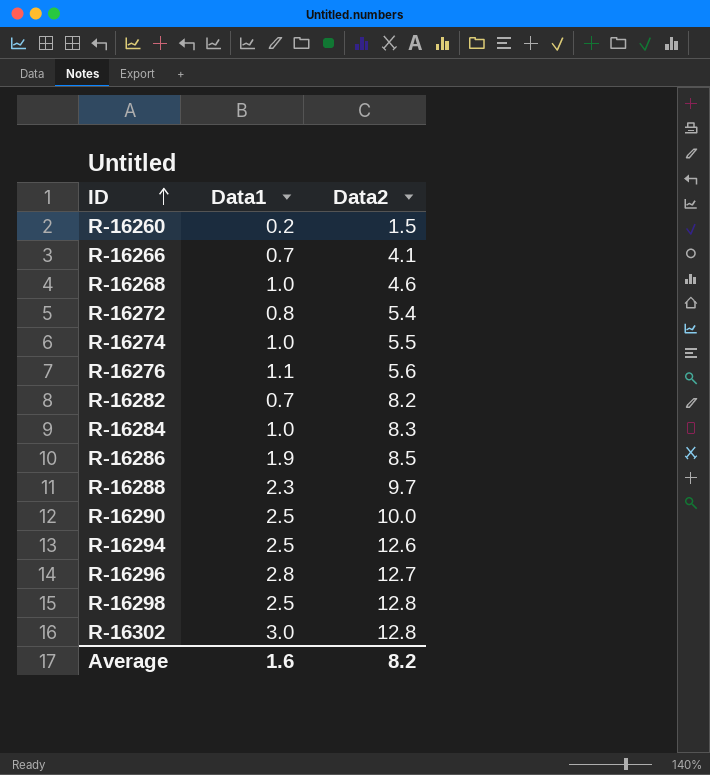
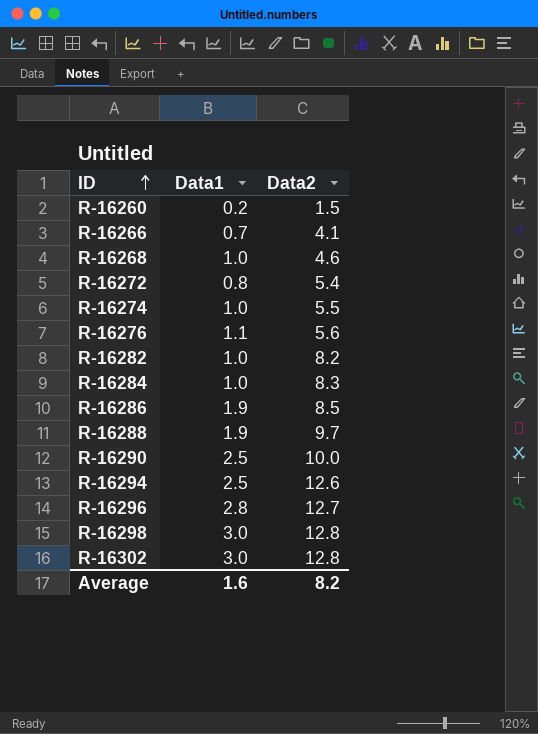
R-16282 | Data1: 0.7 -> 1.0
R-16288 | Data1: 2.3 -> 1.9
R-16298 | Data1: 2.5 -> 3.0

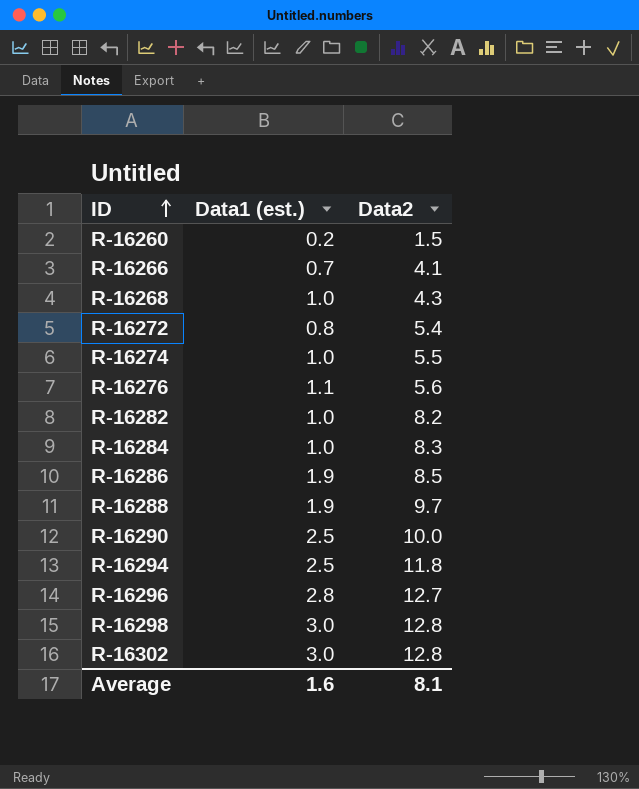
column name: Data1 -> Data1 (est.)
R-16268 | Data2: 4.6 -> 4.3
R-16294 | Data2: 12.6 -> 11.8
Average | Data2: 8.2 -> 8.1

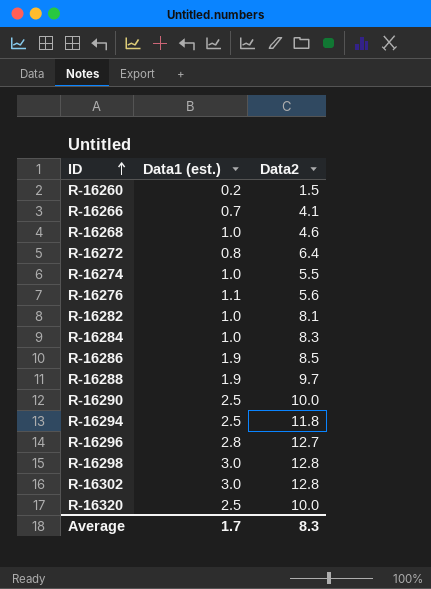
R-16268 | Data2: 4.3 -> 4.6
R-16272 | Data2: 5.4 -> 6.4
R-16282 | Data2: 8.2 -> 8.1
row R-16320: none -> 2.5 | 10.0
Average | Data1 (est.): 1.6 -> 1.7
Average | Data2: 8.1 -> 8.3

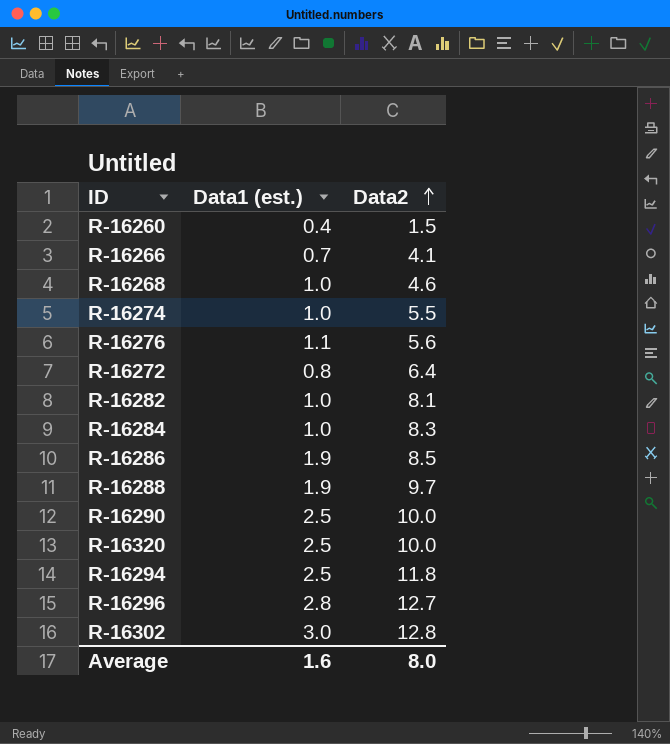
row order: ID ascending -> Data2 ascending
row R-16298: 3.0 | 12.8 -> none
R-16260 | Data1 (est.): 0.2 -> 0.4
Average | Data1 (est.): 1.7 -> 1.6
Average | Data2: 8.3 -> 8.0

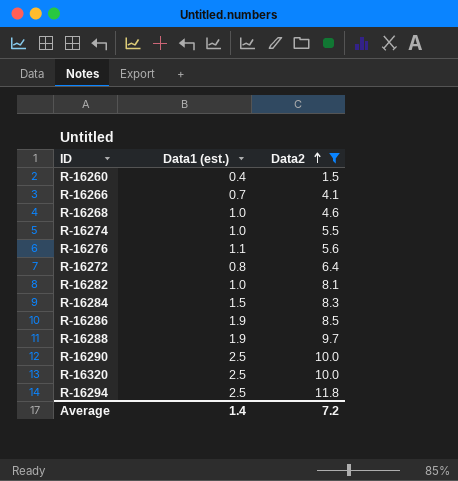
filter: none -> Data2 <= 11.8
R-16284 | Data1 (est.): 1.0 -> 1.5
Average | Data1 (est.): 1.6 -> 1.4
Average | Data2: 8.0 -> 7.2

